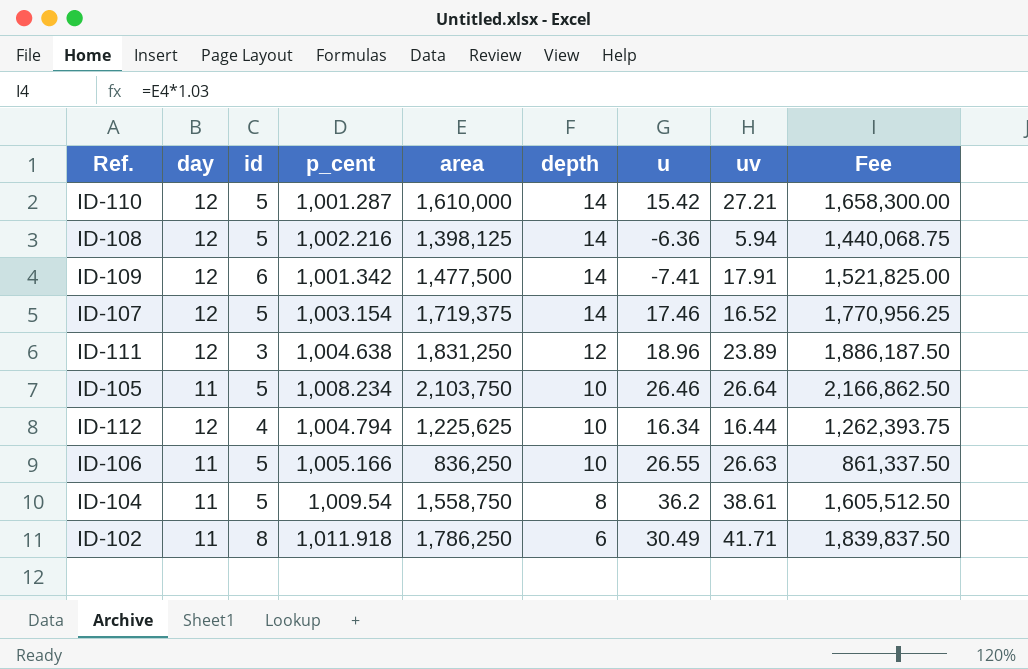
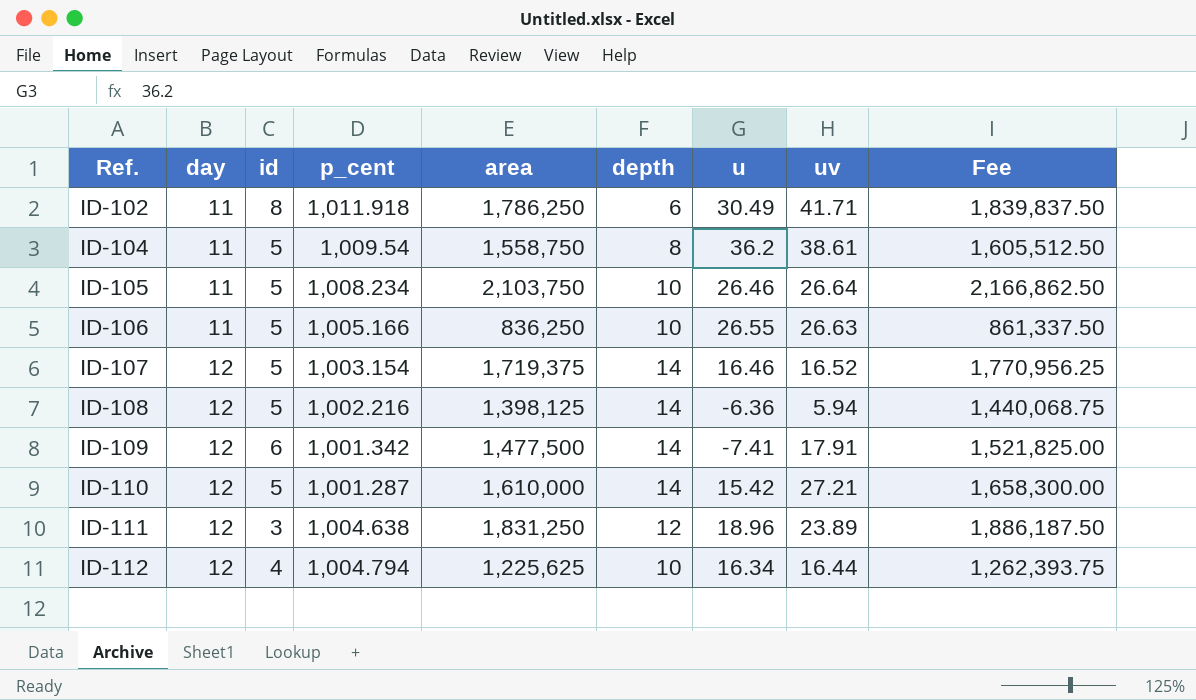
row order: depth descending -> Ref. ascending
ID-107 | u: 17.46 -> 16.46

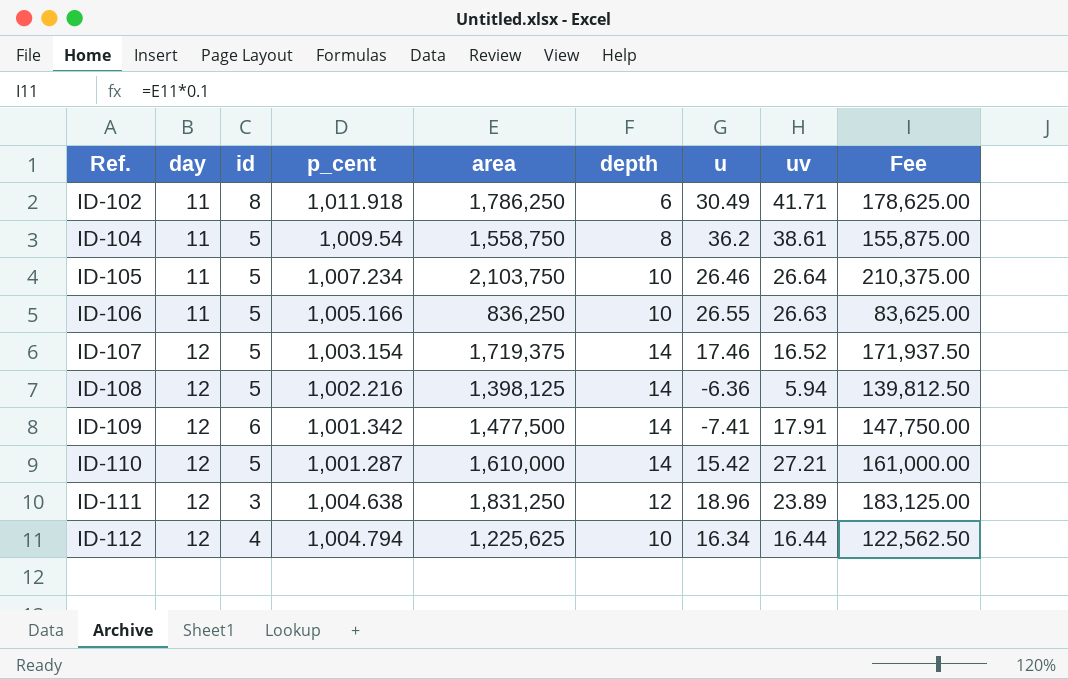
column Fee | formula: [area] * 1.03 -> [area] * 0.1
ID-105 | p_cent: 1,008.234 -> 1,007.234
ID-107 | u: 16.46 -> 17.46

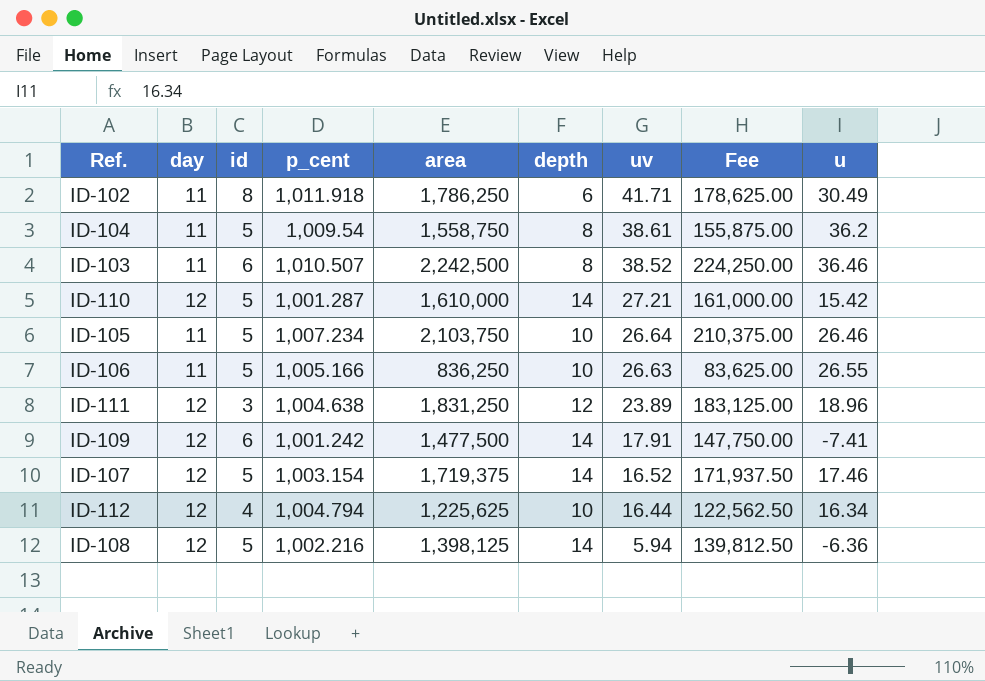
row order: Ref. ascending -> uv descending
column u | position: 7 -> 9
row ID-103: none -> 11 | 6 | 1,010.507 | 2,242,500 | 8 | 38.52 | 224,250.00 | 36.46
ID-109 | p_cent: 1,001.342 -> 1,001.242

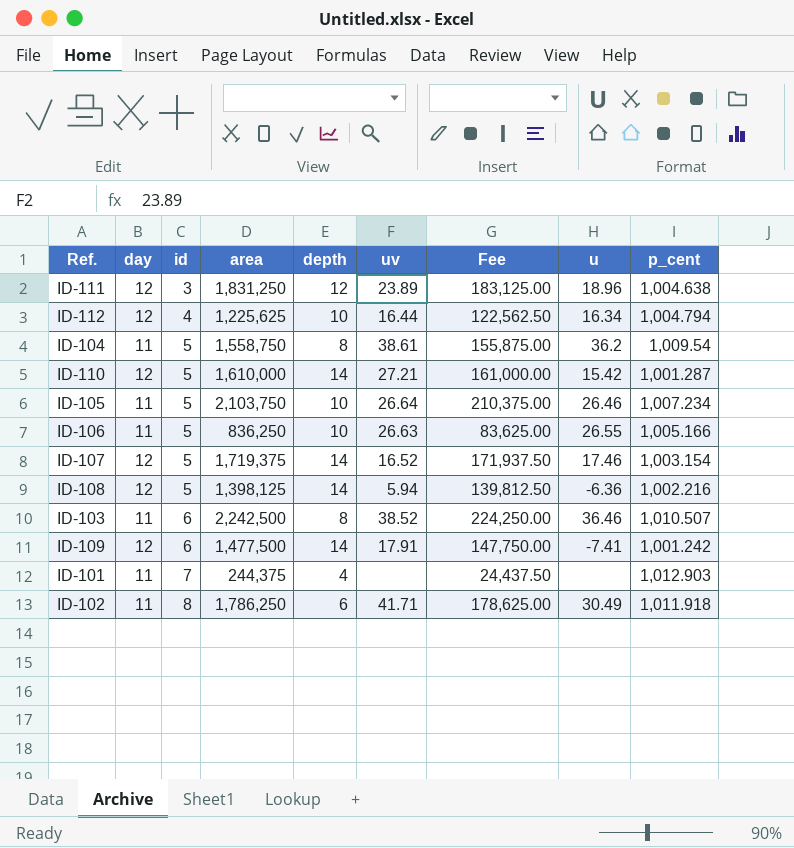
row order: uv descending -> id ascending
column p_cent | position: 4 -> 9
row ID-101: none -> 11 | 7 | 244,375 | 4 | none | 24,437.50 | none | 1,012.903

